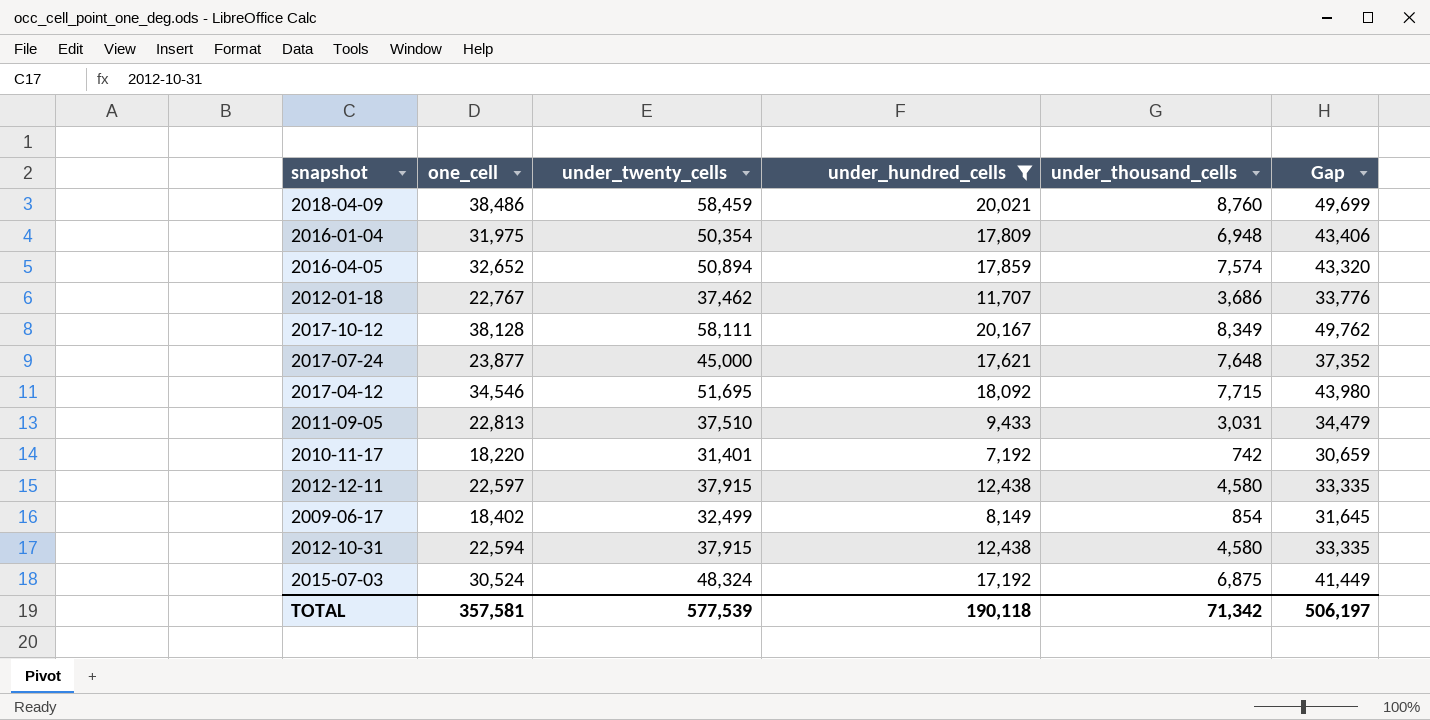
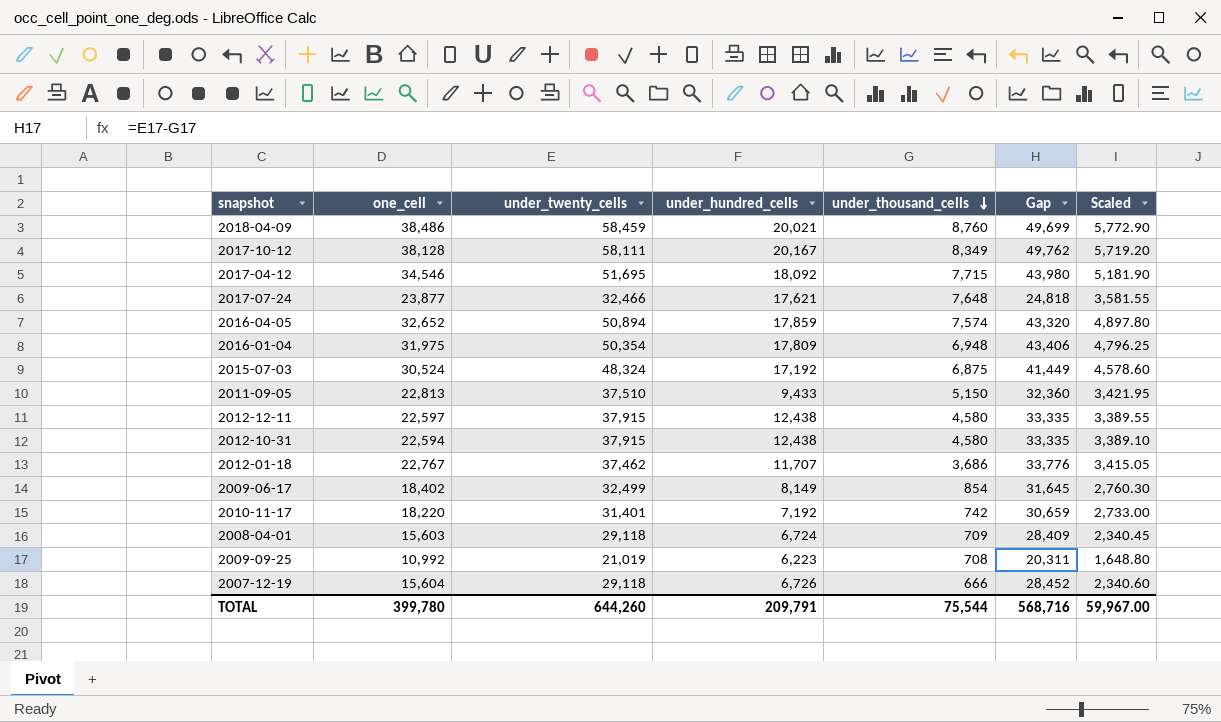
filter: under_hundred_cells >= 7,192 -> none
row order: none -> under_thousand_cells descending
column Scaled | formula: none -> [one_cell] * 0.15
2017-07-24 | under_twenty_cells: 45,000 -> 32,466
2017-07-24 | Gap: 37,352 -> 24,818
2011-09-05 | under_thousand_cells: 3,031 -> 5,150
2011-09-05 | Gap: 34,479 -> 32,360
TOTAL | one_cell: 357,581 -> 399,780
TOTAL | under_twenty_cells: 577,539 -> 644,260
TOTAL | under_hundred_cells: 190,118 -> 209,791
TOTAL | under_thousand_cells: 71,342 -> 75,544
TOTAL | Gap: 506,197 -> 568,716

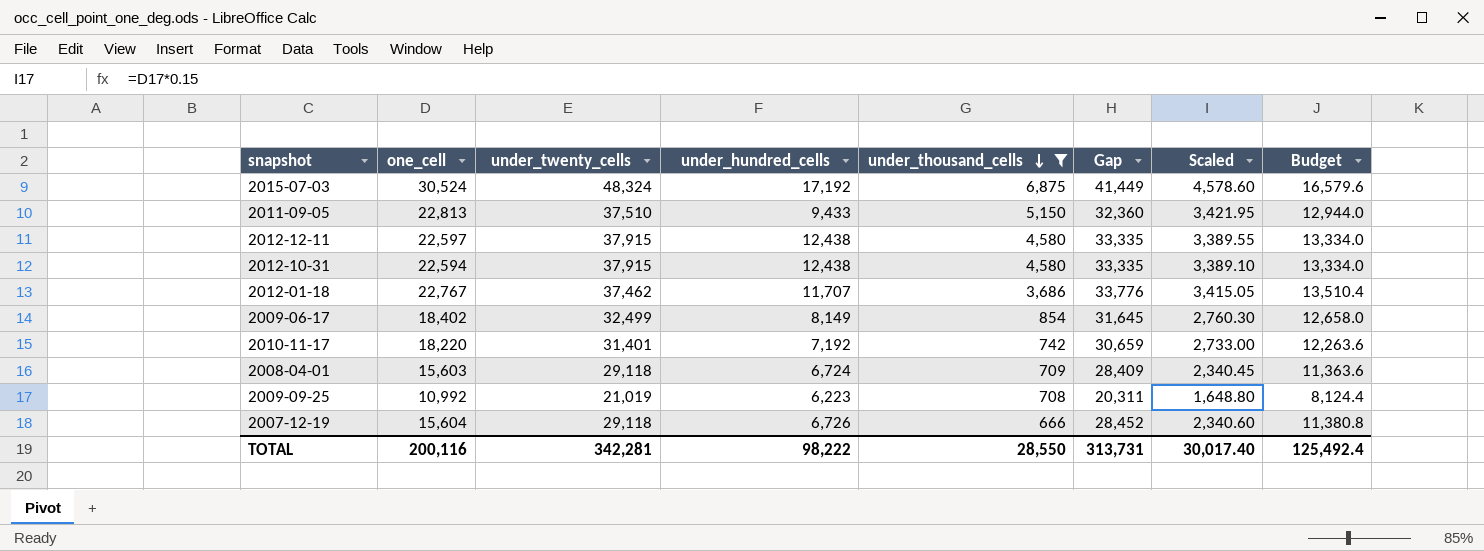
filter: none -> under_thousand_cells <= 6,875
column Budget | formula: none -> [Gap] * 0.4
TOTAL | one_cell: 399,780 -> 200,116
TOTAL | under_twenty_cells: 644,260 -> 342,281
TOTAL | under_hundred_cells: 209,791 -> 98,222
TOTAL | under_thousand_cells: 75,544 -> 28,550
TOTAL | Gap: 568,716 -> 313,731
TOTAL | Scaled: 59,967.00 -> 30,017.40

